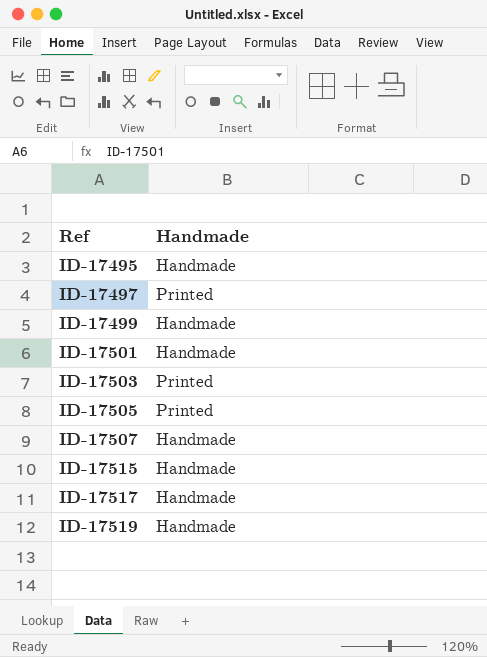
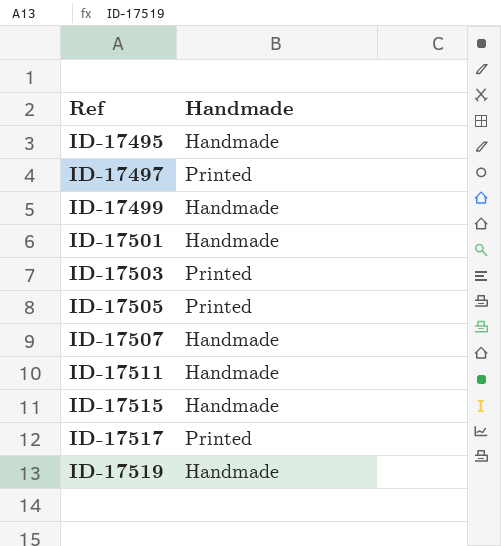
row ID-17511: none -> Handmade
ID-17517 | Handmade: Handmade -> Printed

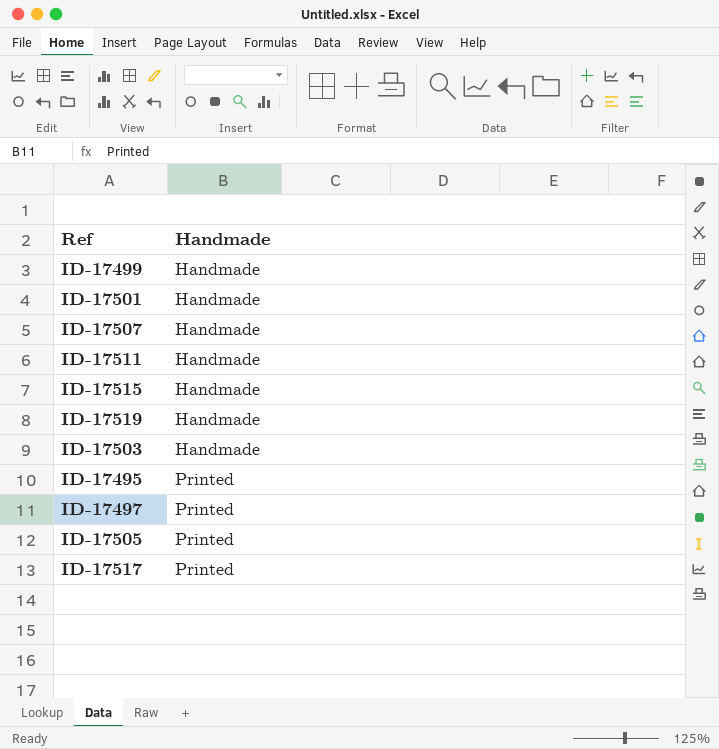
row order: Ref ascending -> Handmade ascending
ID-17503 | Handmade: Printed -> Handmade
ID-17495 | Handmade: Handmade -> Printed

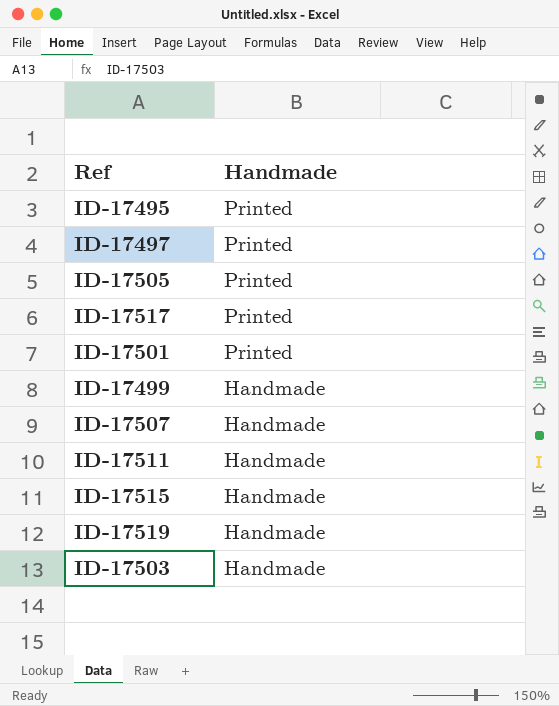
row order: Handmade ascending -> Handmade descending
ID-17501 | Handmade: Handmade -> Printed

